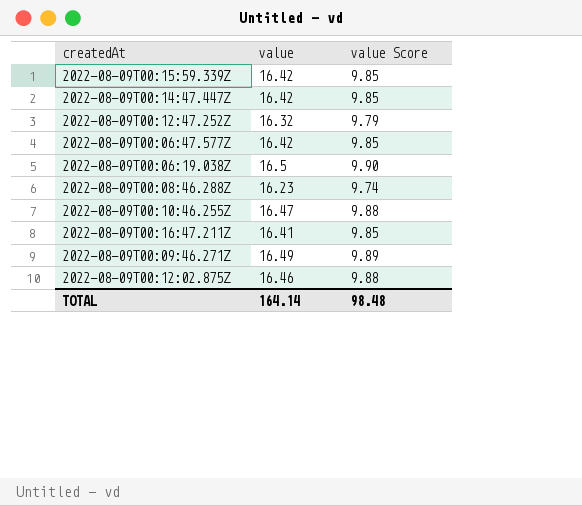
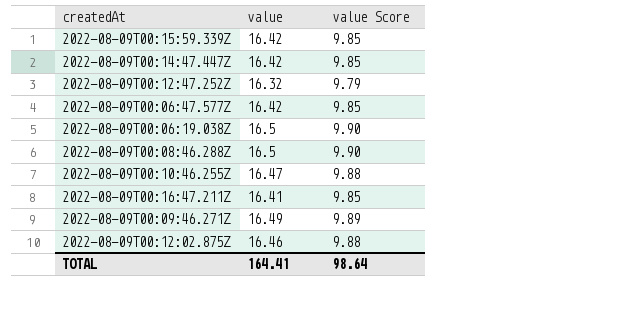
2022-08-09T00:08:46.288Z | value: 16.23 -> 16.5
2022-08-09T00:08:46.288Z | value Score: 9.74 -> 9.90
TOTAL | value: 164.14 -> 164.41
TOTAL | value Score: 98.48 -> 98.64

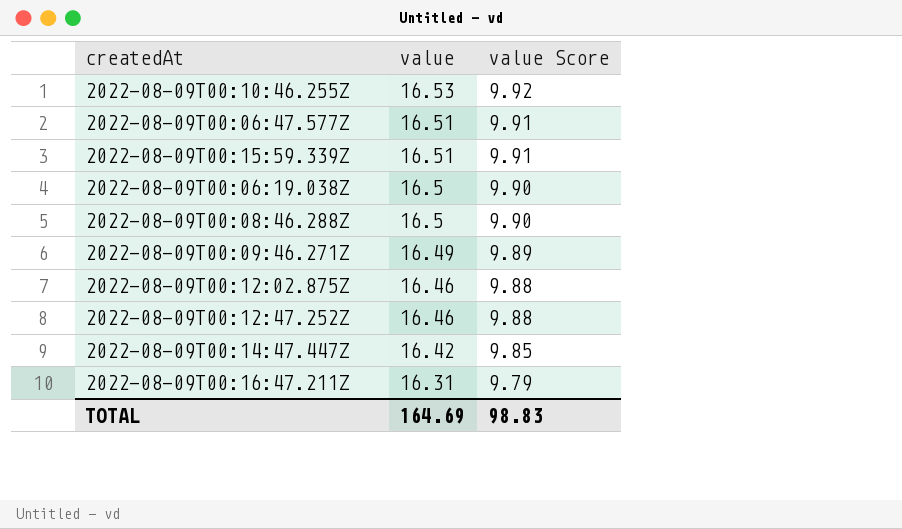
row order: none -> value descending
2022-08-09T00:10:46.255Z | value: 16.47 -> 16.53
2022-08-09T00:10:46.255Z | value Score: 9.88 -> 9.92
2022-08-09T00:06:47.577Z | value: 16.42 -> 16.51
2022-08-09T00:06:47.577Z | value Score: 9.85 -> 9.91
2022-08-09T00:15:59.339Z | value: 16.42 -> 16.51
2022-08-09T00:15:59.339Z | value Score: 9.85 -> 9.91
2022-08-09T00:12:47.252Z | value: 16.32 -> 16.46
2022-08-09T00:12:47.252Z | value Score: 9.79 -> 9.88
2022-08-09T00:16:47.211Z | value: 16.41 -> 16.31
2022-08-09T00:16:47.211Z | value Score: 9.85 -> 9.79
TOTAL | value: 164.41 -> 164.69
TOTAL | value Score: 98.64 -> 98.83

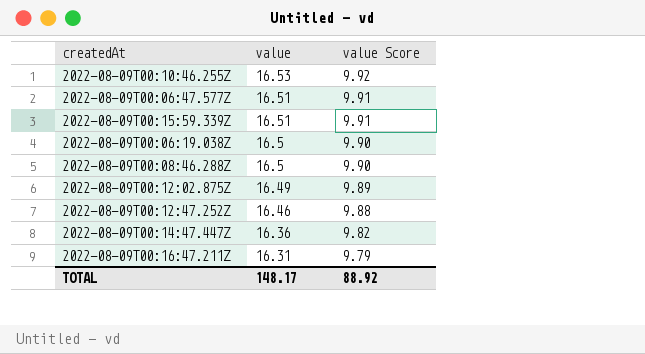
row 2022-08-09T00:09:46.271Z: 16.49 | 9.89 -> none
2022-08-09T00:12:02.875Z | value: 16.46 -> 16.49
2022-08-09T00:12:02.875Z | value Score: 9.88 -> 9.89
2022-08-09T00:14:47.447Z | value: 16.42 -> 16.36
2022-08-09T00:14:47.447Z | value Score: 9.85 -> 9.82
TOTAL | value: 164.69 -> 148.17
TOTAL | value Score: 98.83 -> 88.92

